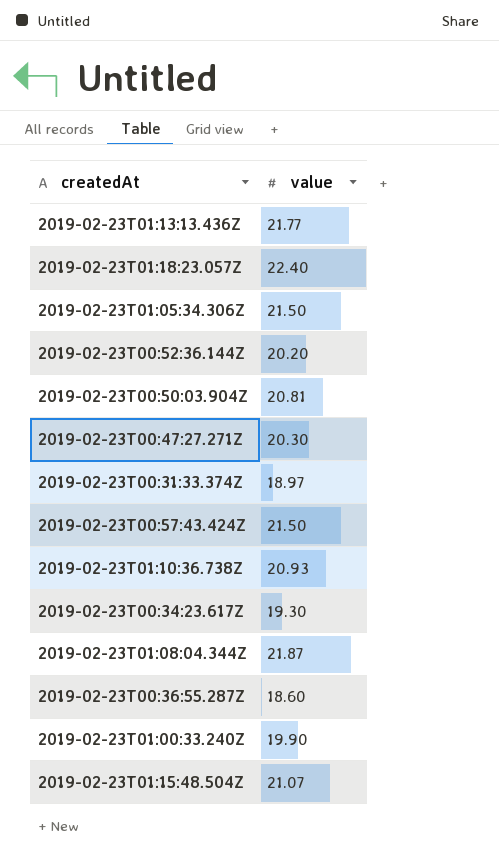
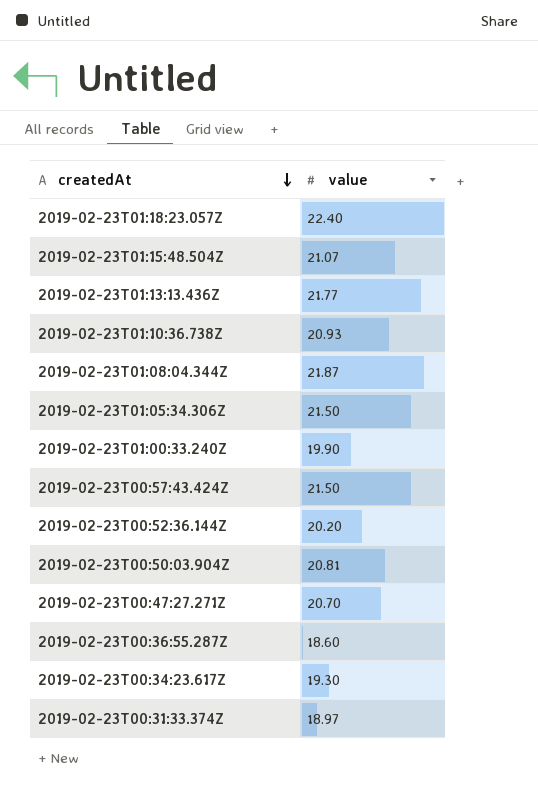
row order: none -> createdAt descending
2019-02-23T00:47:27.271Z | value: 20.30 -> 20.70

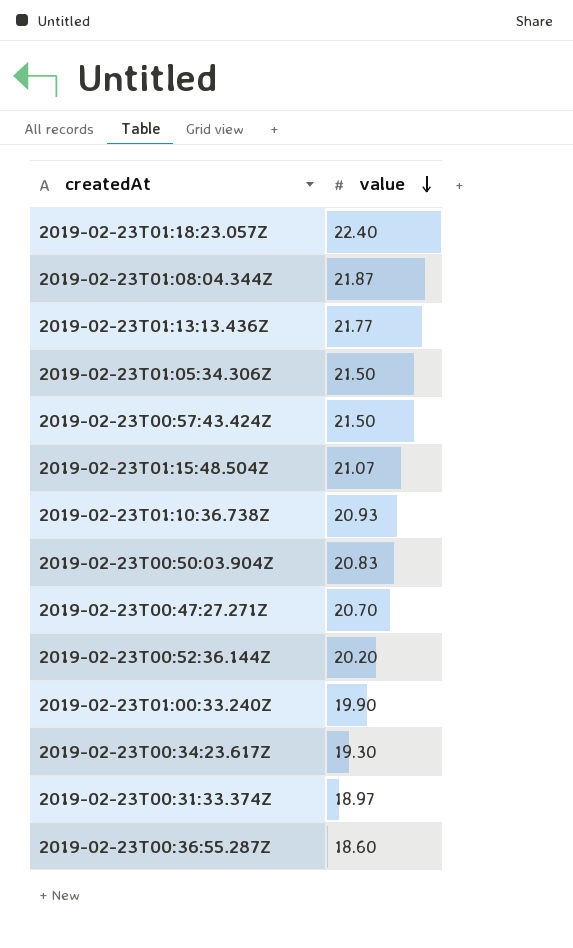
row order: createdAt descending -> value descending
2019-02-23T00:50:03.904Z | value: 20.81 -> 20.83

